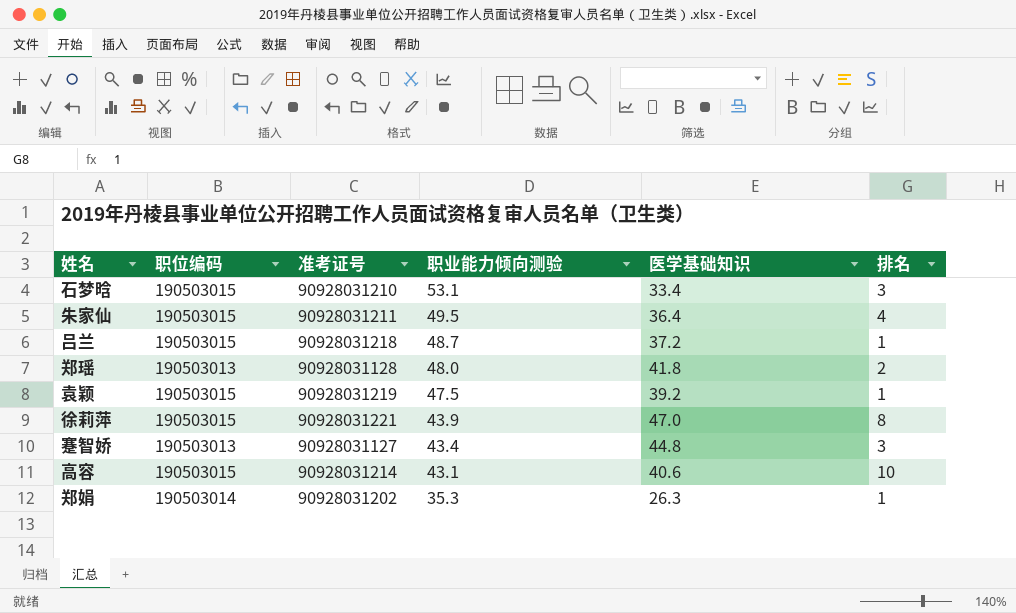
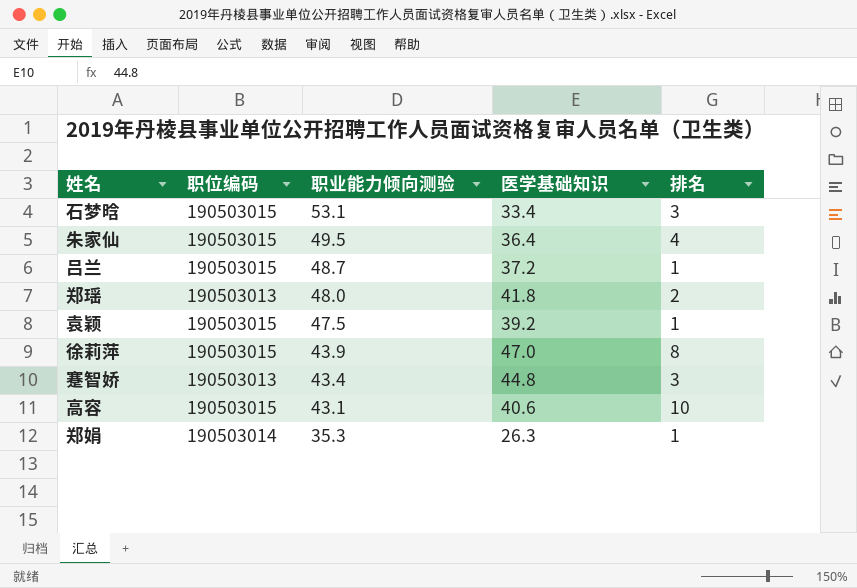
column 准考证号 | position: 3 -> none

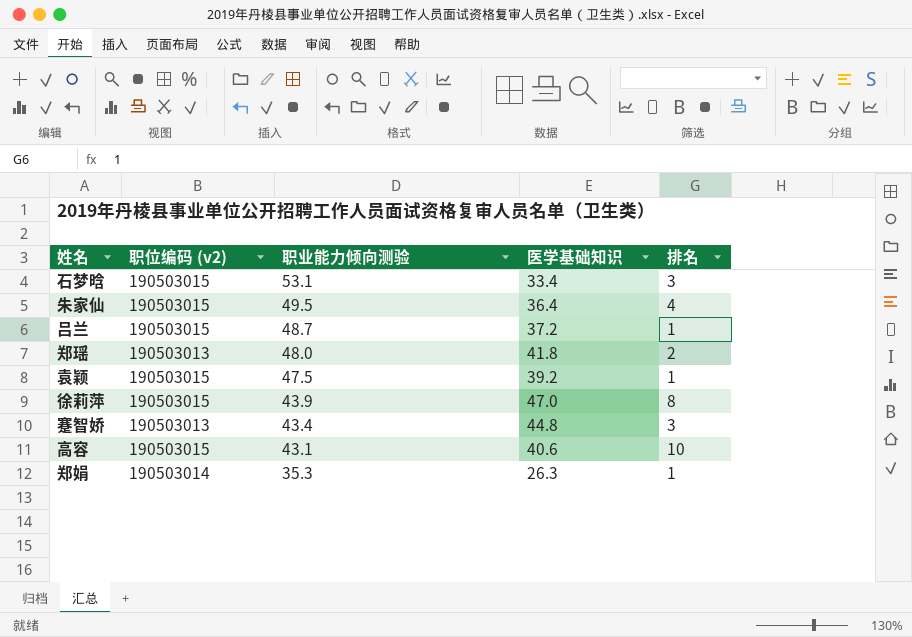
column name: 职位编码 -> 职位编码 (v2)

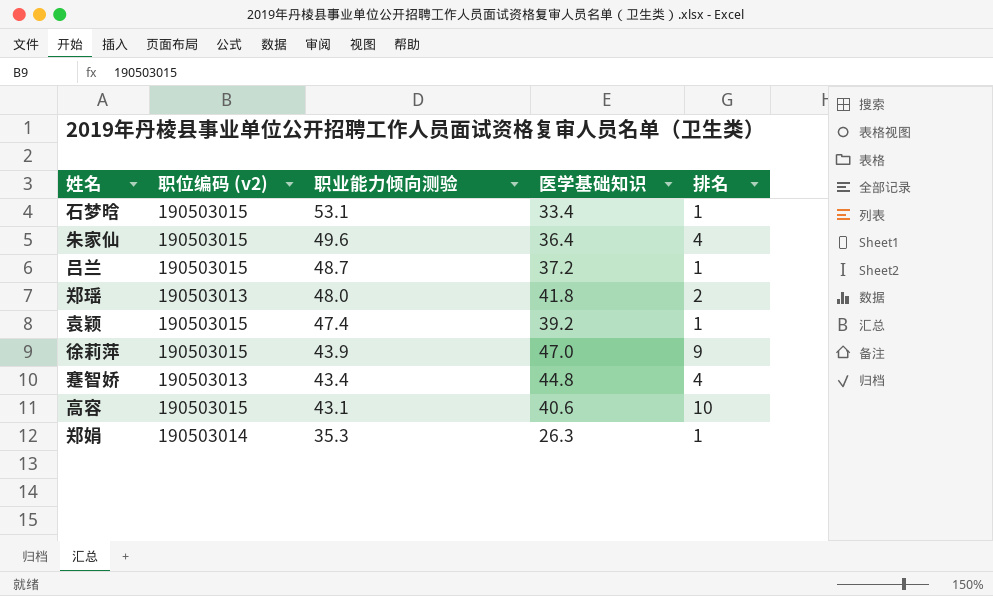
石梦晗 | 排名: 3 -> 1
朱家仙 | 职业能力倾向测验: 49.5 -> 49.6
袁颖 | 职业能力倾向测验: 47.5 -> 47.4
徐莉萍 | 排名: 8 -> 9
蹇智娇 | 排名: 3 -> 4

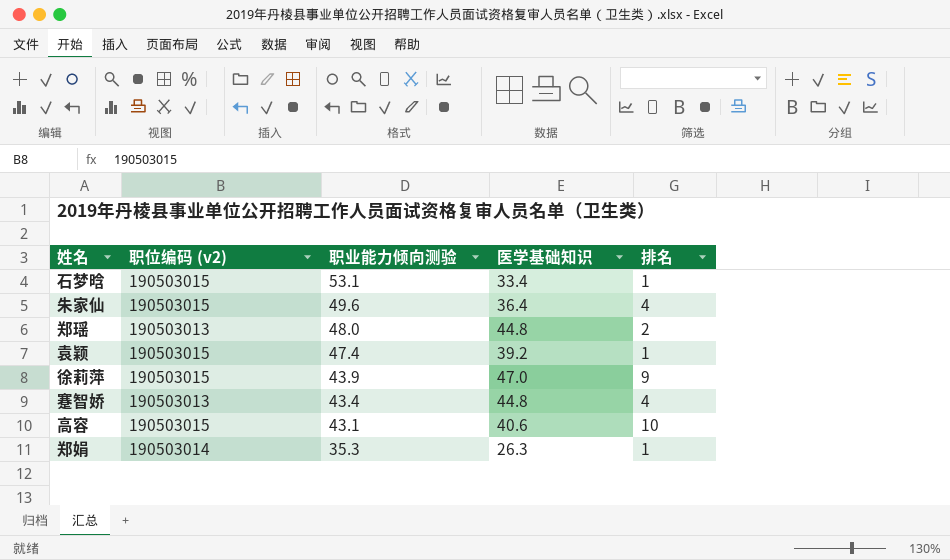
row 吕兰: 190503015 | 48.7 | 37.2 | 1 -> none
郑瑶 | 医学基础知识: 41.8 -> 44.8

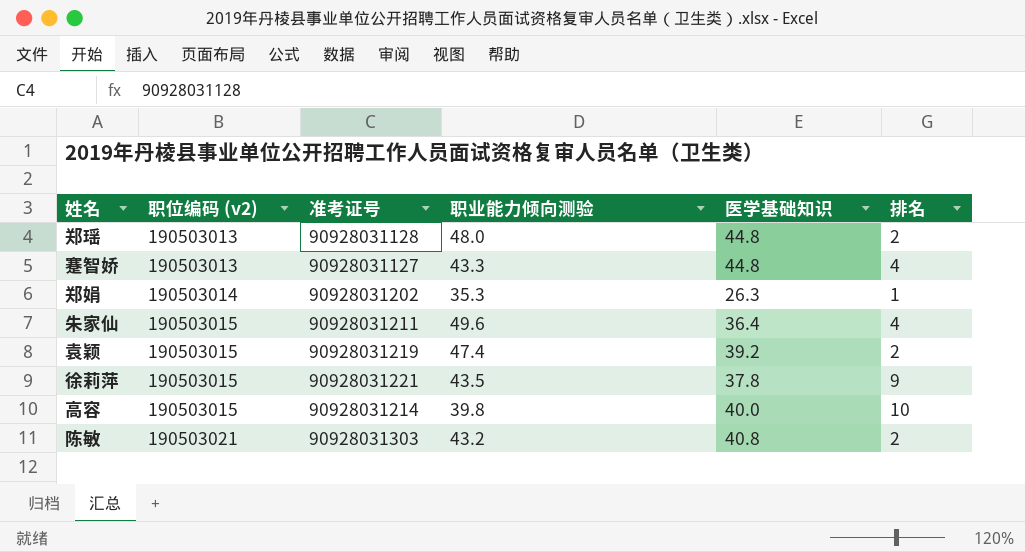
row order: 职业能力倾向测验 descending -> 职位编码 (v2) ascending
column 准考证号 | position: none -> 3
row 石梦晗: 190503015 | 53.1 | 33.4 | 1 -> none
蹇智娇 | 职业能力倾向测验: 43.4 -> 43.3
袁颖 | 排名: 1 -> 2
徐莉萍 | 职业能力倾向测验: 43.9 -> 43.5
徐莉萍 | 医学基础知识: 47.0 -> 37.8
高容 | 职业能力倾向测验: 43.1 -> 39.8
高容 | 医学基础知识: 40.6 -> 40.0
row 陈敏: none -> 190503021 | 90928031303 | 43.2 | 40.8 | 2

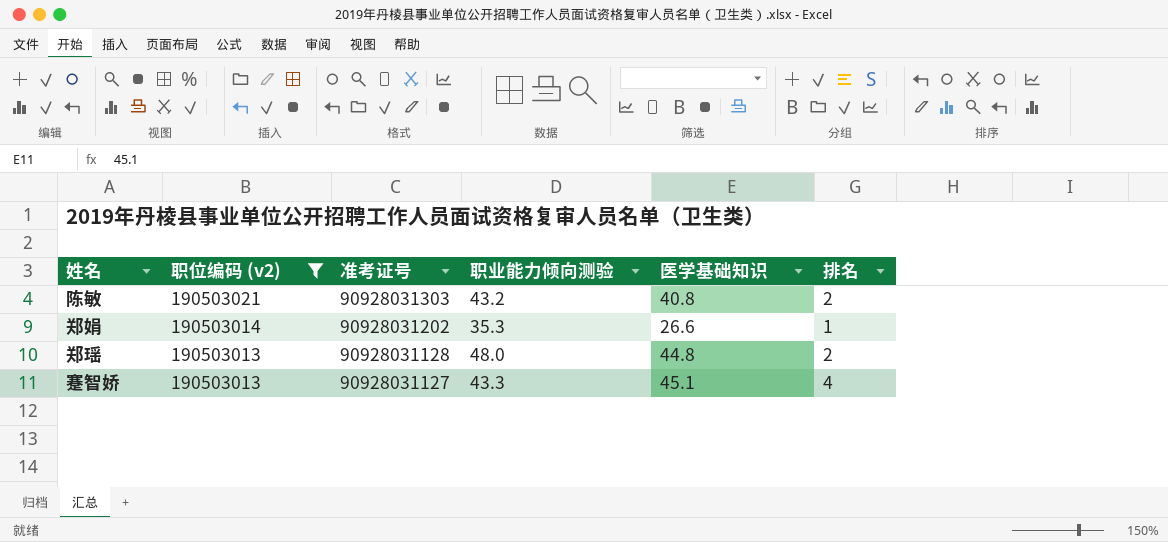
filter: none -> 职位编码 (v2) != 190503015
row order: 职位编码 (v2) ascending -> 职位编码 (v2) descending
郑娟 | 医学基础知识: 26.3 -> 26.6
蹇智娇 | 医学基础知识: 44.8 -> 45.1

